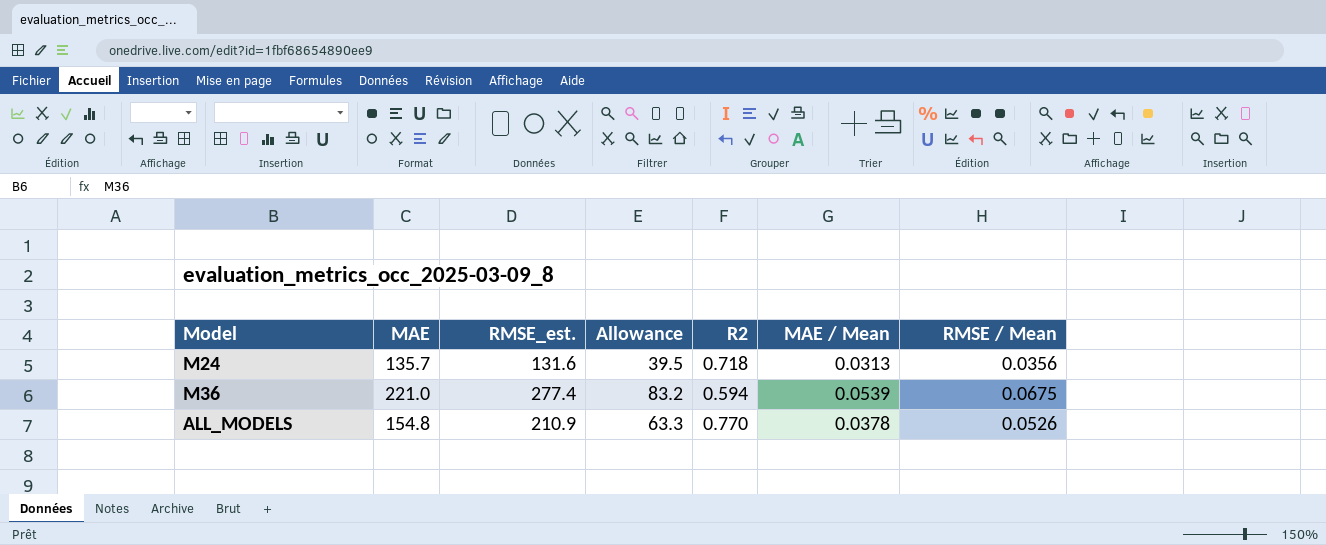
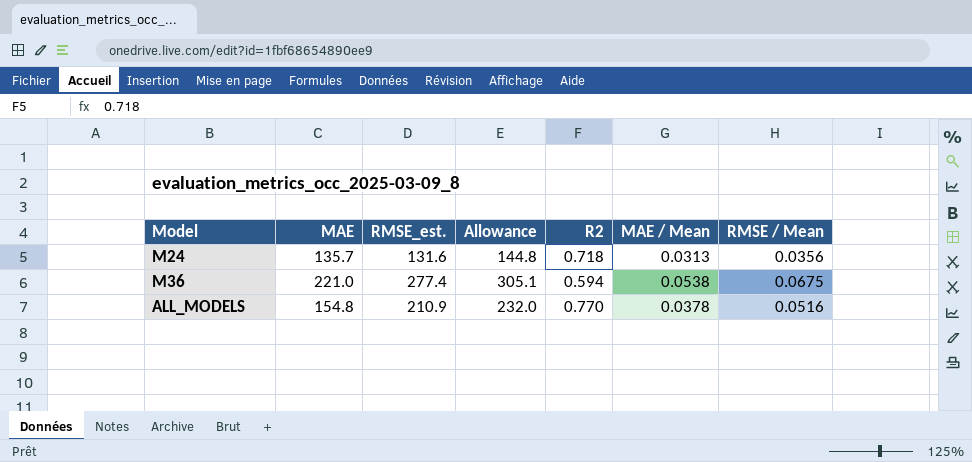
column Allowance | formula: [RMSE_est.] * 0.3 -> [RMSE_est.] * 1.1
M36 | MAE / Mean: 0.0539 -> 0.0538
ALL_MODELS | RMSE / Mean: 0.0526 -> 0.0516

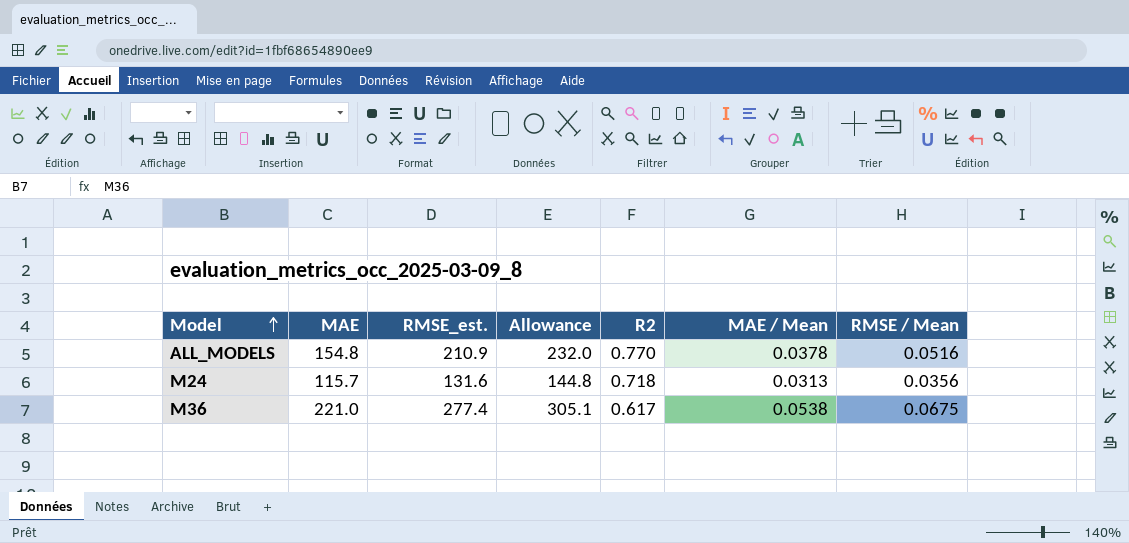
row order: none -> Model ascending
M24 | MAE: 135.7 -> 115.7
M36 | R2: 0.594 -> 0.617

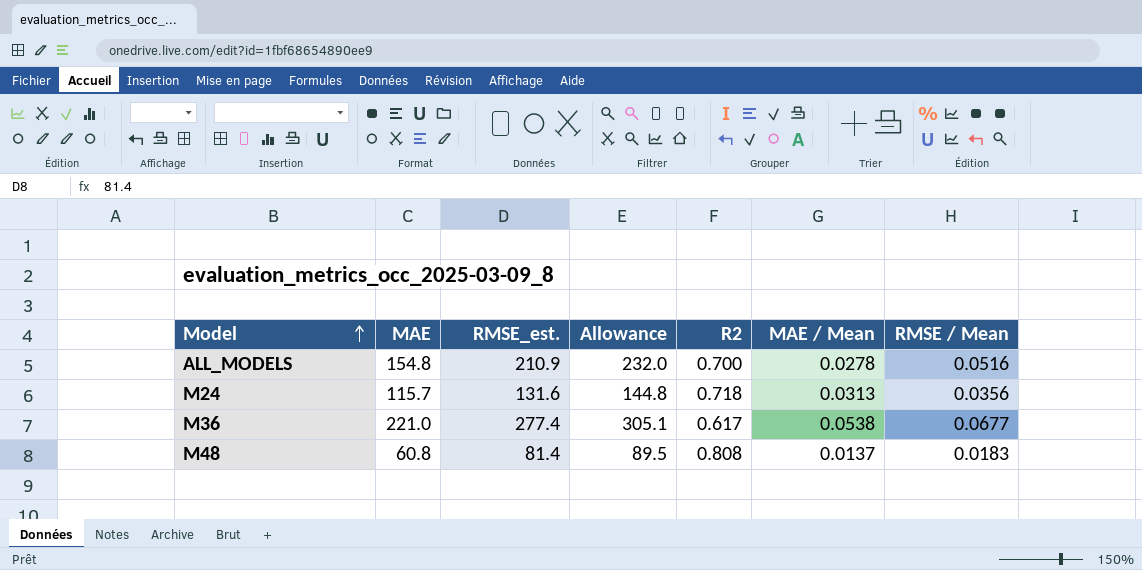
ALL_MODELS | R2: 0.770 -> 0.700
ALL_MODELS | MAE / Mean: 0.0378 -> 0.0278
M36 | RMSE / Mean: 0.0675 -> 0.0677
row M48: none -> 60.8 | 81.4 | 89.5 | 0.808 | 0.0137 | 0.0183

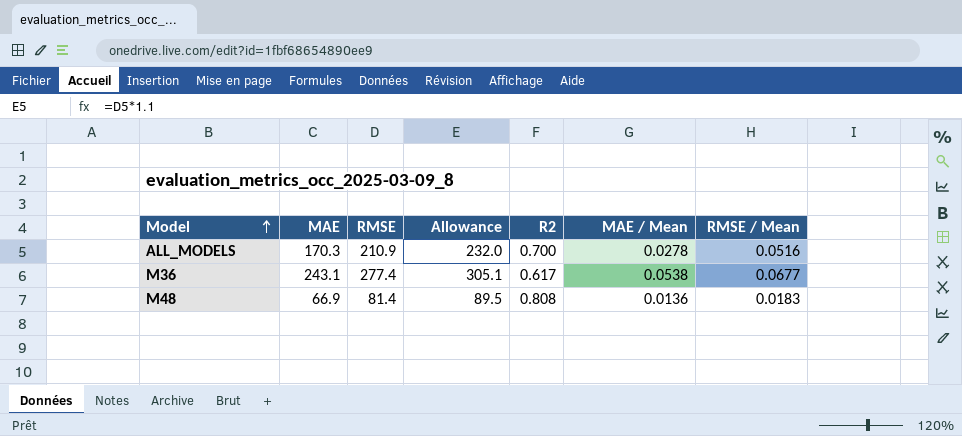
column name: RMSE_est. -> RMSE
row M24: 115.7 | 131.6 | 144.8 | 0.718 | 0.0313 | 0.0356 -> none
ALL_MODELS | MAE: 154.8 -> 170.3
M36 | MAE: 221.0 -> 243.1
M48 | MAE: 60.8 -> 66.9
M48 | MAE / Mean: 0.0137 -> 0.0136

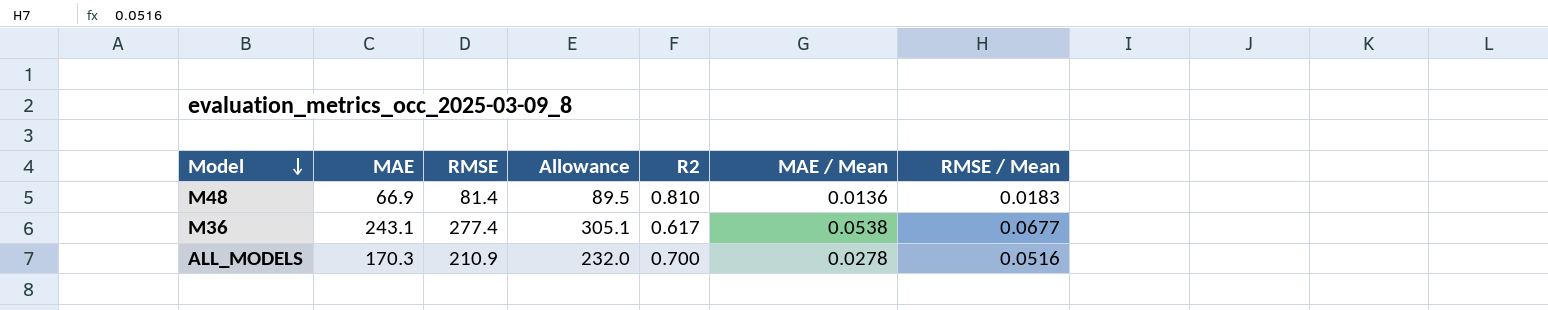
row order: Model ascending -> Model descending
M48 | R2: 0.808 -> 0.810

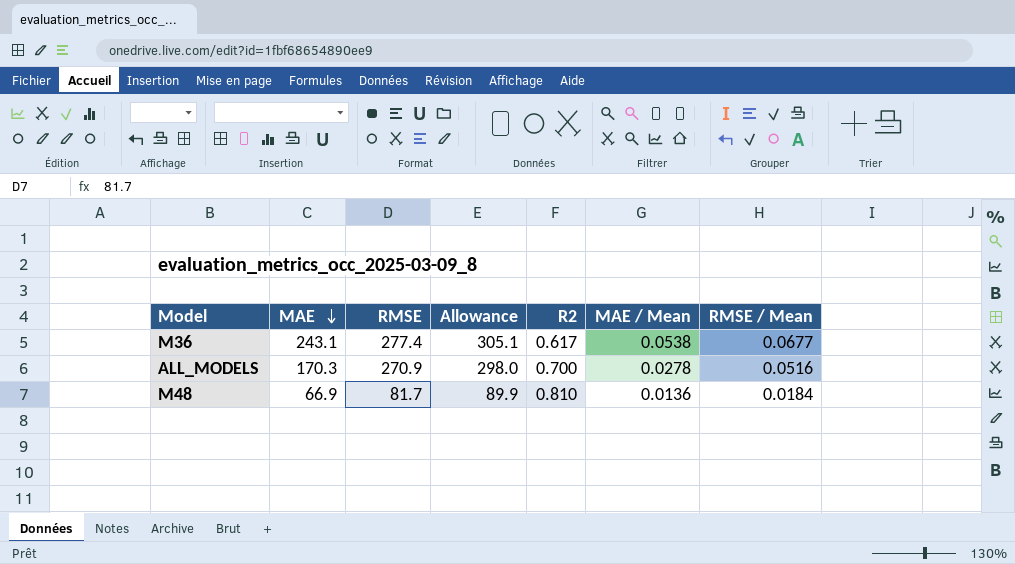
row order: Model descending -> MAE descending
ALL_MODELS | RMSE: 210.9 -> 270.9
ALL_MODELS | Allowance: 232.0 -> 298.0
M48 | RMSE: 81.4 -> 81.7
M48 | Allowance: 89.5 -> 89.9
M48 | RMSE / Mean: 0.0183 -> 0.0184

